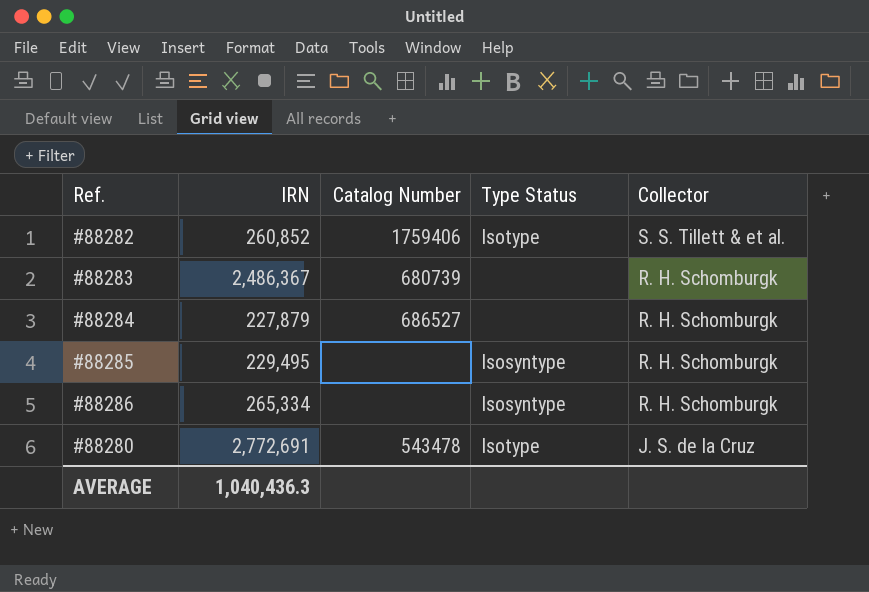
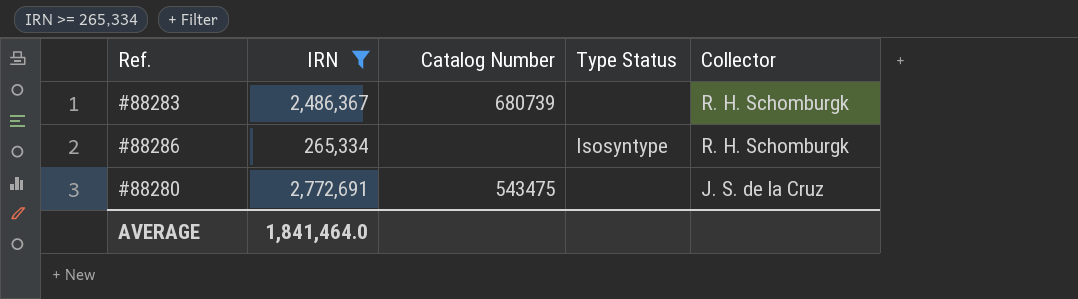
filter: none -> IRN >= 265,334
#88280 | Catalog Number: 543478 -> 543475
#88280 | Type Status: Isotype -> none
AVERAGE | IRN: 1,040,436.3 -> 1,841,464.0

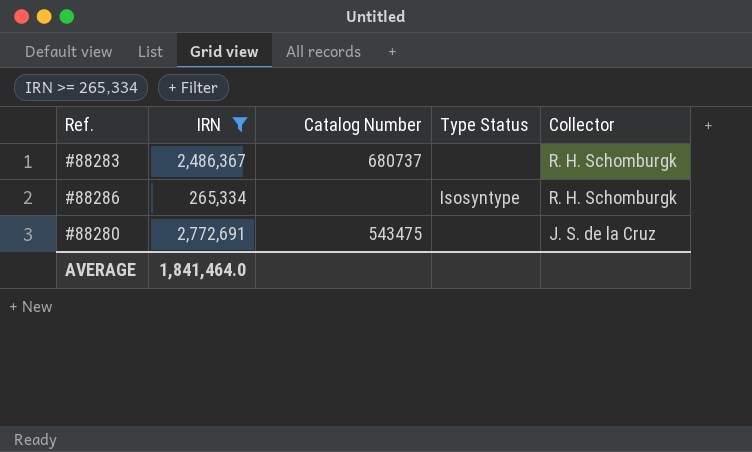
#88283 | Catalog Number: 680739 -> 680737

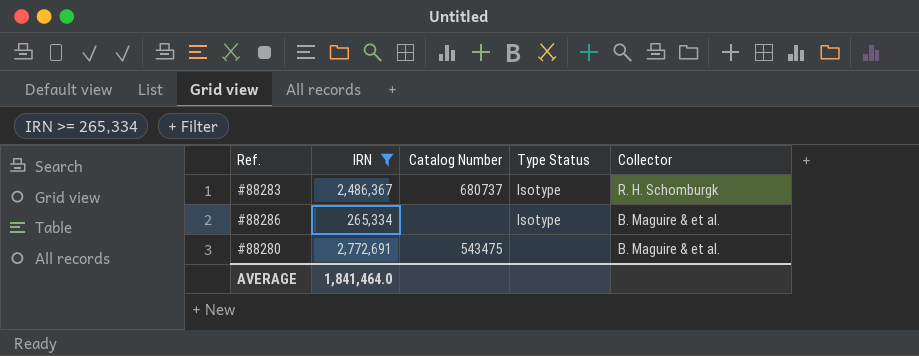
#88283 | Type Status: none -> Isotype
#88286 | Type Status: Isosyntype -> Isotype
#88286 | Collector: R. H. Schomburgk -> B. Maguire & et al.
#88280 | Collector: J. S. de la Cruz -> B. Maguire & et al.

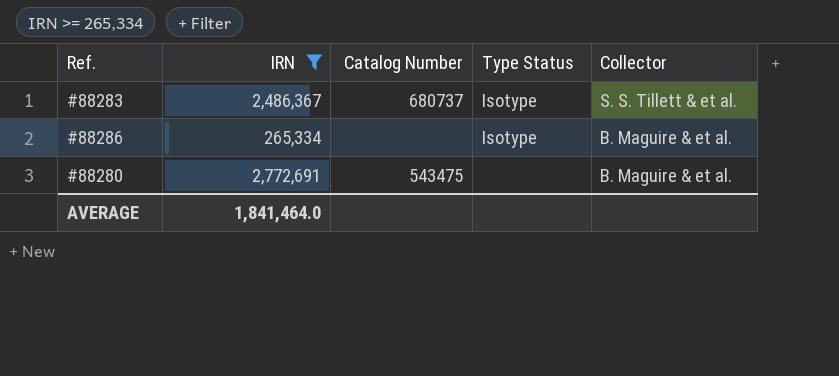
#88283 | Collector: R. H. Schomburgk -> S. S. Tillett & et al.

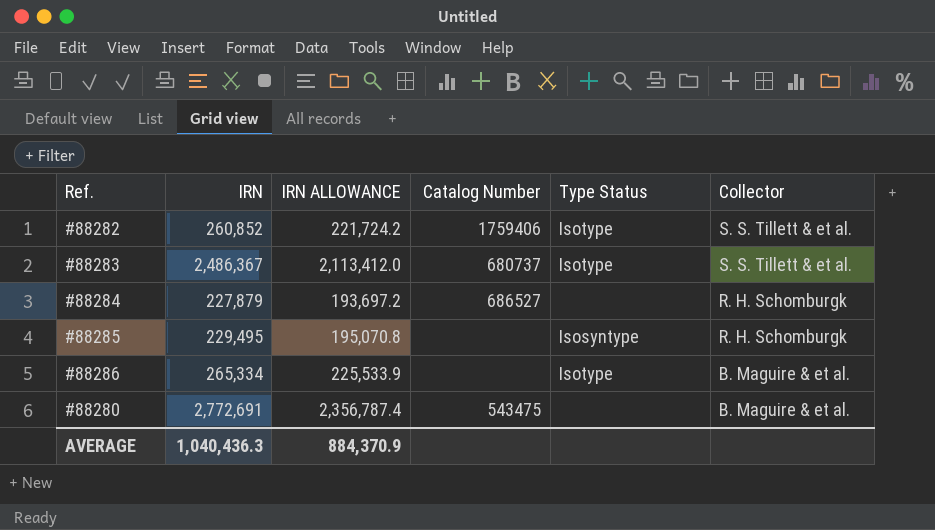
filter: IRN >= 265,334 -> none
column IRN ALLOWANCE | formula: none -> [IRN] * 0.85
AVERAGE | IRN: 1,841,464.0 -> 1,040,436.3

